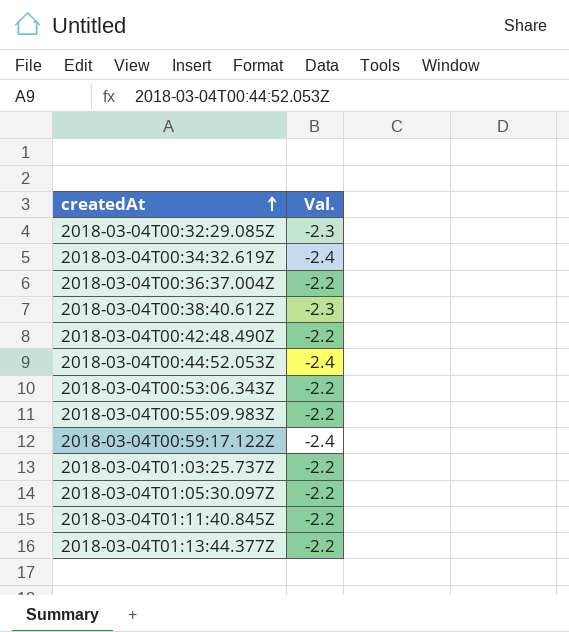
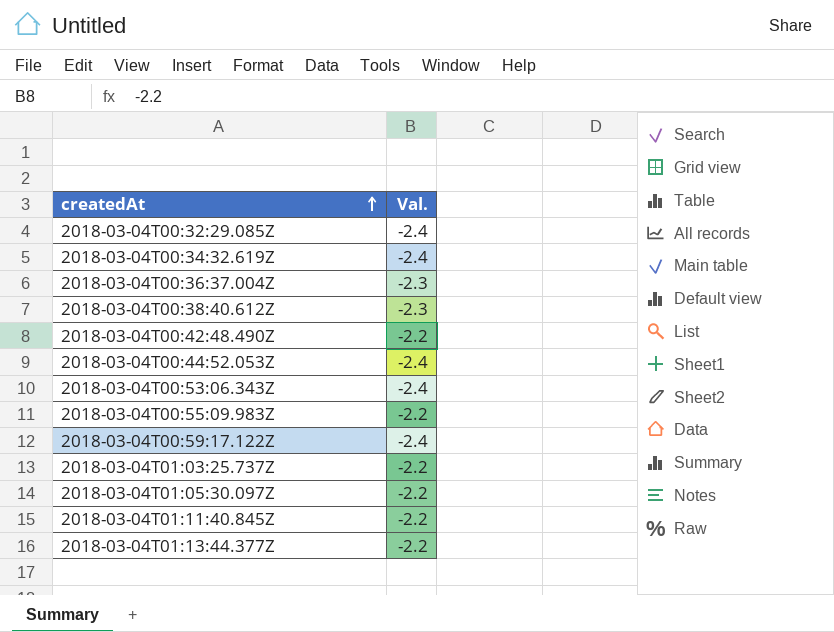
2018-03-04T00:32:29.085Z | Val.: -2.3 -> -2.4
2018-03-04T00:36:37.004Z | Val.: -2.2 -> -2.3
2018-03-04T00:53:06.343Z | Val.: -2.2 -> -2.4

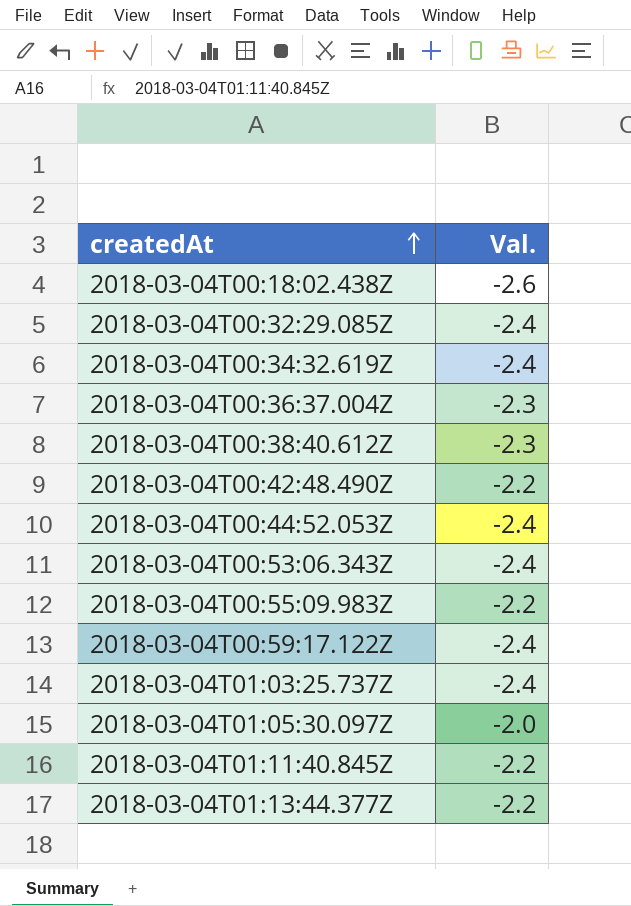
row 2018-03-04T00:18:02.438Z: none -> -2.6
2018-03-04T01:03:25.737Z | Val.: -2.2 -> -2.4
2018-03-04T01:05:30.097Z | Val.: -2.2 -> -2.0

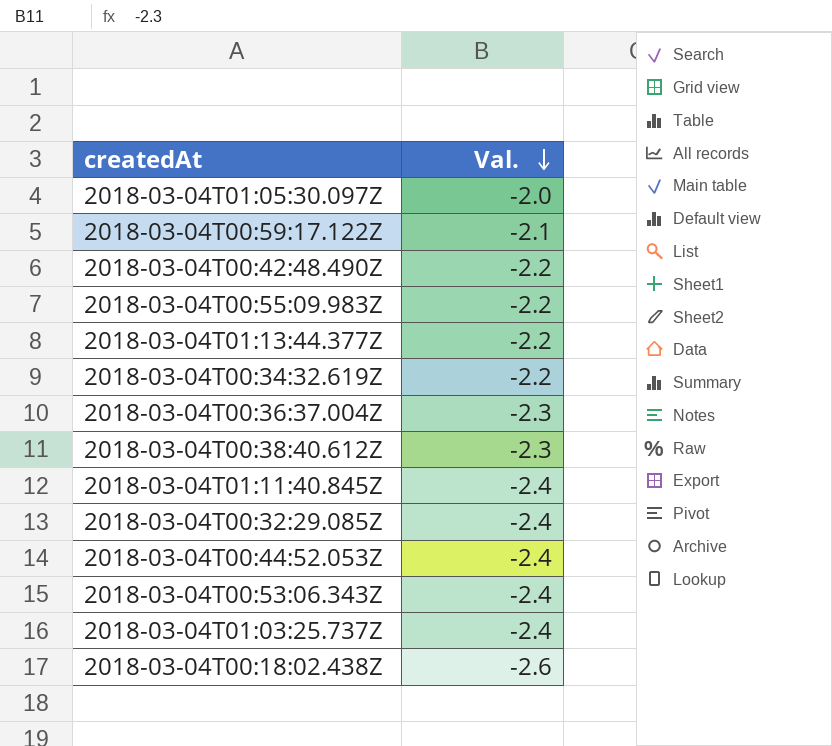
row order: createdAt ascending -> Val. descending
2018-03-04T00:59:17.122Z | Val.: -2.4 -> -2.1
2018-03-04T00:34:32.619Z | Val.: -2.4 -> -2.2
2018-03-04T01:11:40.845Z | Val.: -2.2 -> -2.4

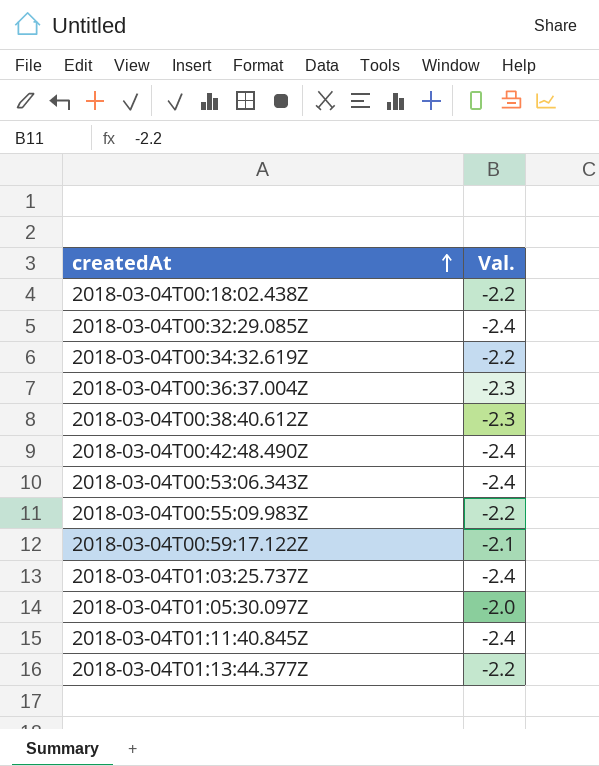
row order: Val. descending -> createdAt ascending
row 2018-03-04T00:44:52.053Z: -2.4 -> none
2018-03-04T00:18:02.438Z | Val.: -2.6 -> -2.2
2018-03-04T00:42:48.490Z | Val.: -2.2 -> -2.4

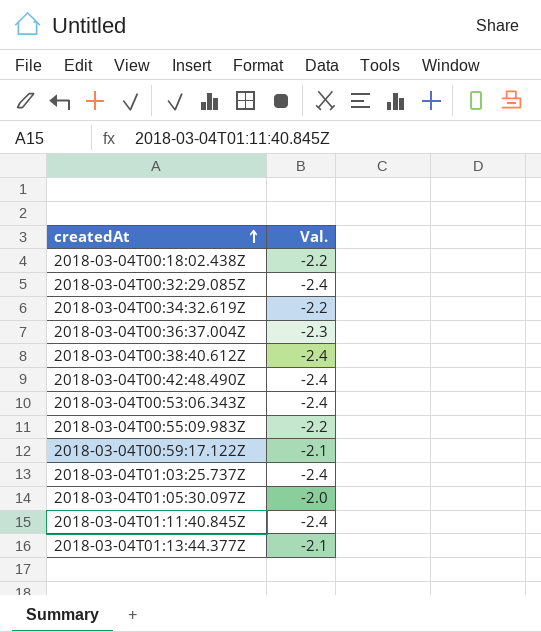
2018-03-04T00:38:40.612Z | Val.: -2.3 -> -2.4
2018-03-04T01:13:44.377Z | Val.: -2.2 -> -2.1

